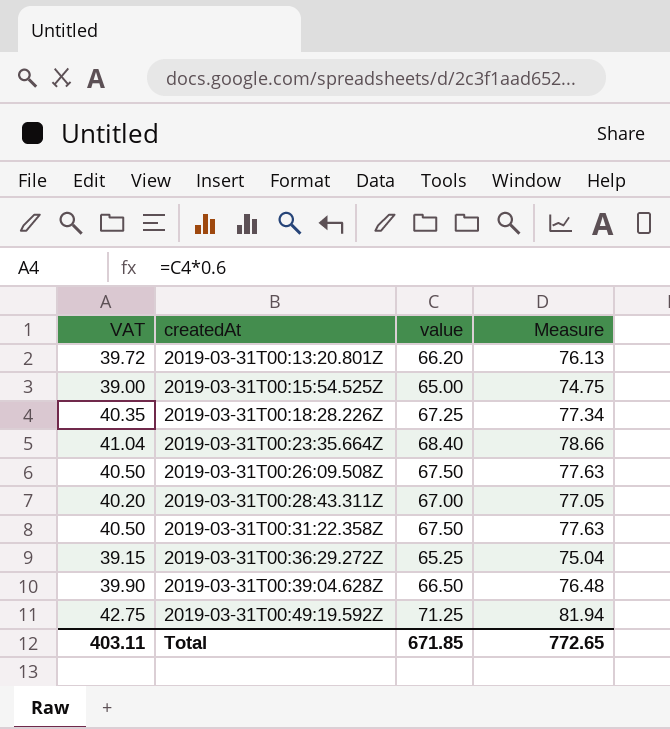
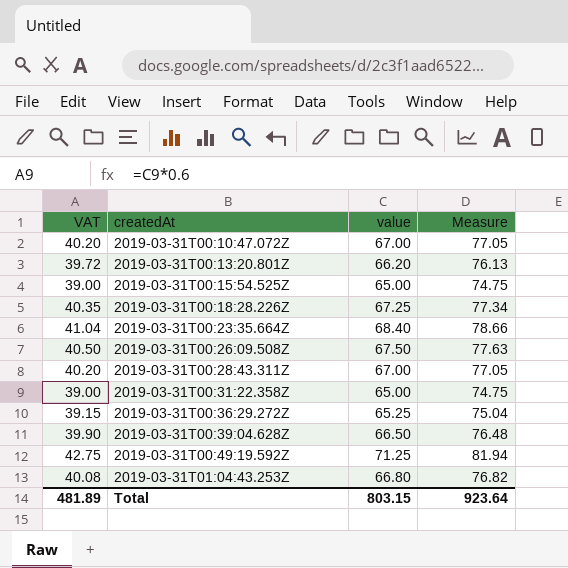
row 2019-03-31T00:10:47.072Z: none -> 40.20 | 67.00 | 77.05
2019-03-31T00:31:22.358Z | VAT: 40.50 -> 39.00
2019-03-31T00:31:22.358Z | value: 67.50 -> 65.00
2019-03-31T00:31:22.358Z | Measure: 77.63 -> 74.75
row 2019-03-31T01:04:43.253Z: none -> 40.08 | 66.80 | 76.82
Total | VAT: 403.11 -> 481.89
Total | value: 671.85 -> 803.15
Total | Measure: 772.65 -> 923.64

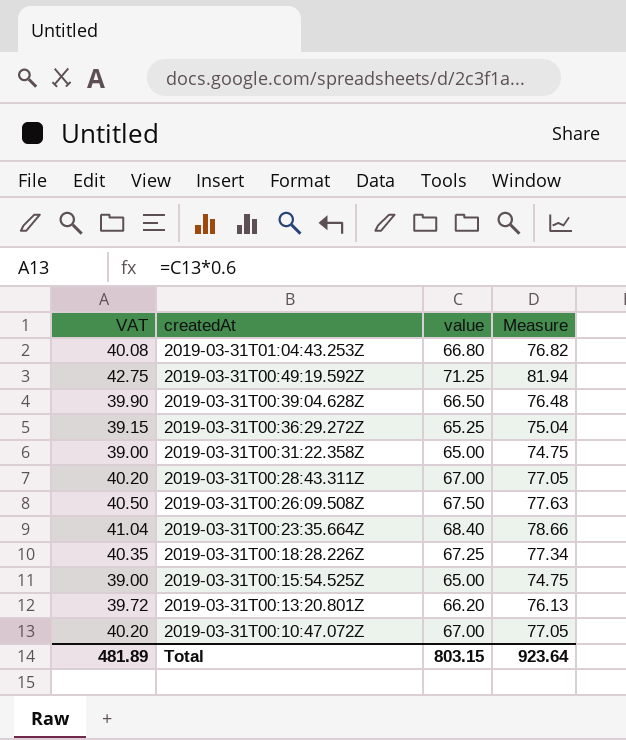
row order: createdAt ascending -> createdAt descending

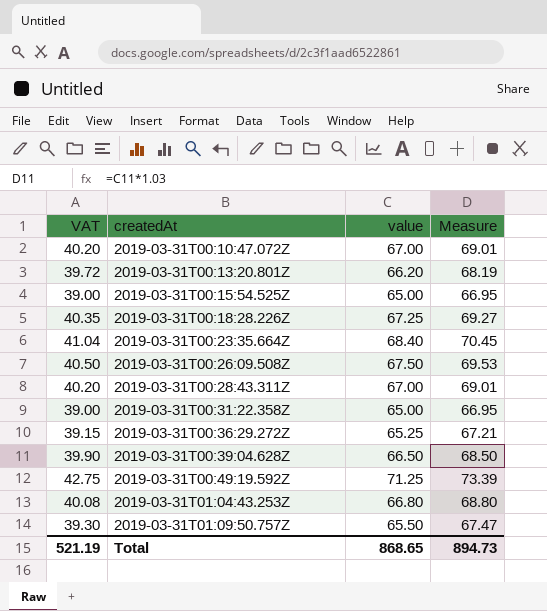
row order: createdAt descending -> createdAt ascending
column Measure | formula: [value] * 1.15 -> [value] * 1.03
row 2019-03-31T01:09:50.757Z: none -> 39.30 | 65.50 | 67.47
Total | VAT: 481.89 -> 521.19
Total | value: 803.15 -> 868.65
Total | Measure: 923.64 -> 894.73

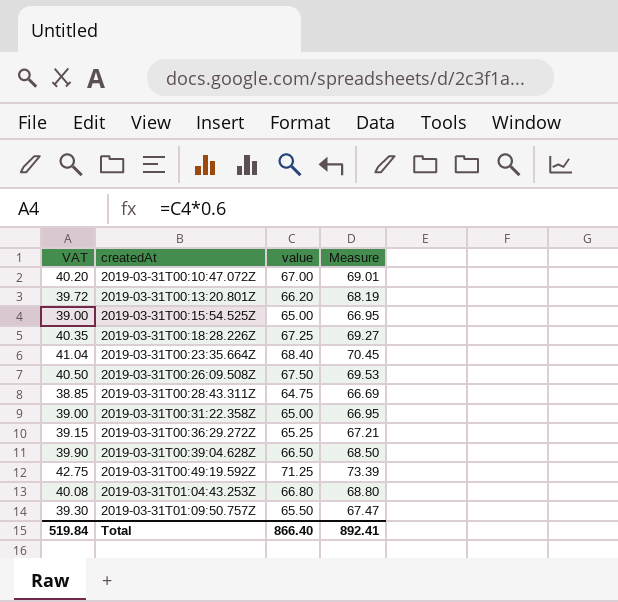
2019-03-31T00:28:43.311Z | VAT: 40.20 -> 38.85
2019-03-31T00:28:43.311Z | value: 67.00 -> 64.75
2019-03-31T00:28:43.311Z | Measure: 69.01 -> 66.69
Total | VAT: 521.19 -> 519.84
Total | value: 868.65 -> 866.40
Total | Measure: 894.73 -> 892.41

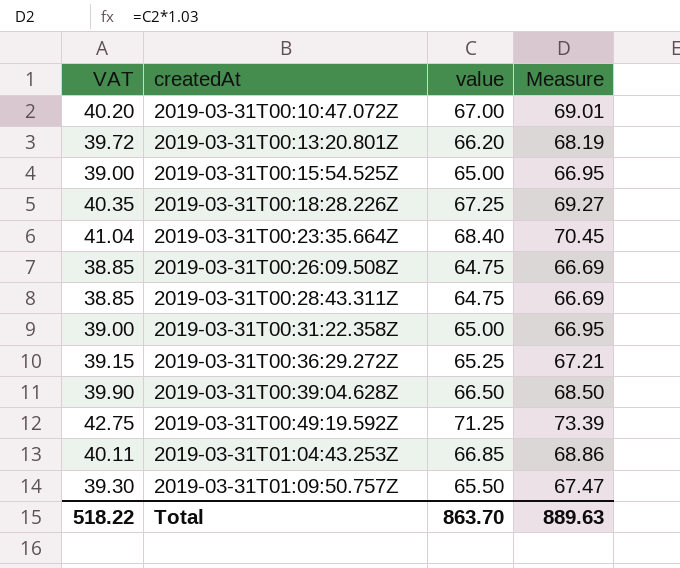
2019-03-31T00:26:09.508Z | VAT: 40.50 -> 38.85
2019-03-31T00:26:09.508Z | value: 67.50 -> 64.75
2019-03-31T00:26:09.508Z | Measure: 69.53 -> 66.69
2019-03-31T01:04:43.253Z | VAT: 40.08 -> 40.11
2019-03-31T01:04:43.253Z | value: 66.80 -> 66.85
2019-03-31T01:04:43.253Z | Measure: 68.80 -> 68.86
Total | VAT: 519.84 -> 518.22
Total | value: 866.40 -> 863.70
Total | Measure: 892.41 -> 889.63

